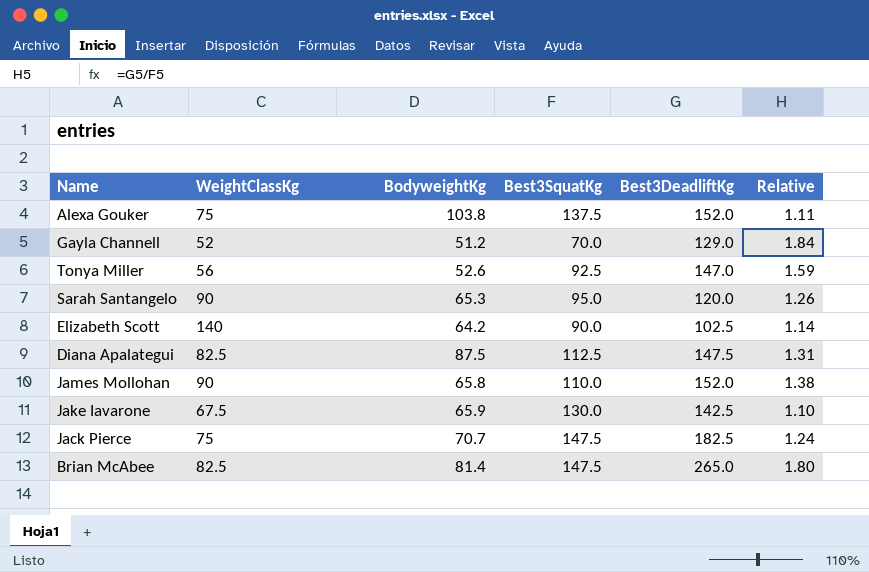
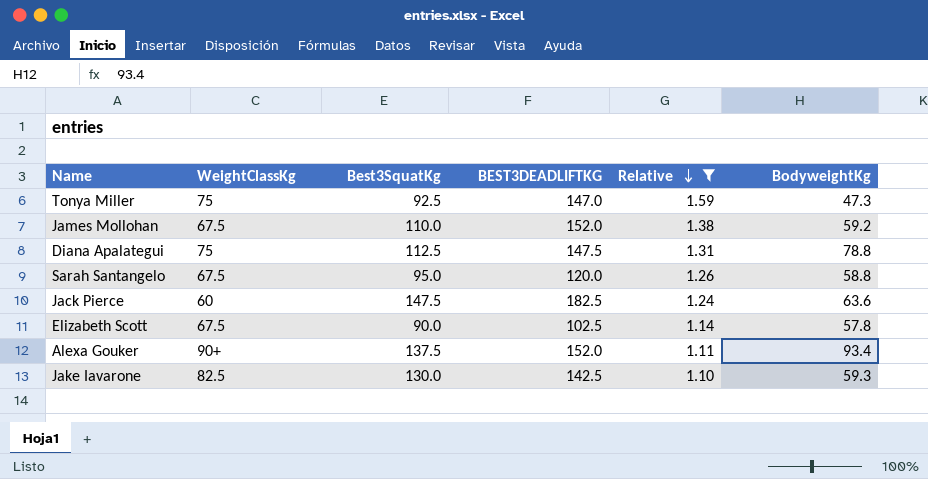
filter: none -> Relative <= 1.59
row order: none -> Relative descending
column name: Best3DeadliftKg -> BEST3DEADLIFTKG
column BodyweightKg | position: 3 -> 6
Tonya Miller | WeightClassKg: 56 -> 75
Tonya Miller | BodyweightKg: 52.6 -> 47.3
James Mollohan | WeightClassKg: 90 -> 67.5
James Mollohan | BodyweightKg: 65.8 -> 59.2
Diana Apalategui | WeightClassKg: 82.5 -> 75
Diana Apalategui | BodyweightKg: 87.5 -> 78.8
Sarah Santangelo | WeightClassKg: 90 -> 67.5
Sarah Santangelo | BodyweightKg: 65.3 -> 58.8
Jack Pierce | WeightClassKg: 75 -> 60
Jack Pierce | BodyweightKg: 70.7 -> 63.6
Elizabeth Scott | WeightClassKg: 140 -> 67.5
Elizabeth Scott | BodyweightKg: 64.2 -> 57.8
Alexa Gouker | WeightClassKg: 75 -> 90+
Alexa Gouker | BodyweightKg: 103.8 -> 93.4
Jake Iavarone | WeightClassKg: 67.5 -> 82.5
Jake Iavarone | BodyweightKg: 65.9 -> 59.3

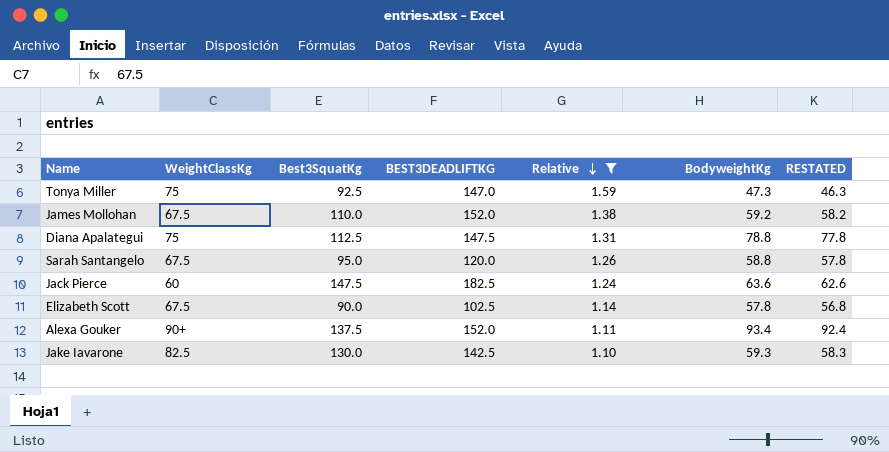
column RESTATED | formula: none -> [BodyweightKg] - 1

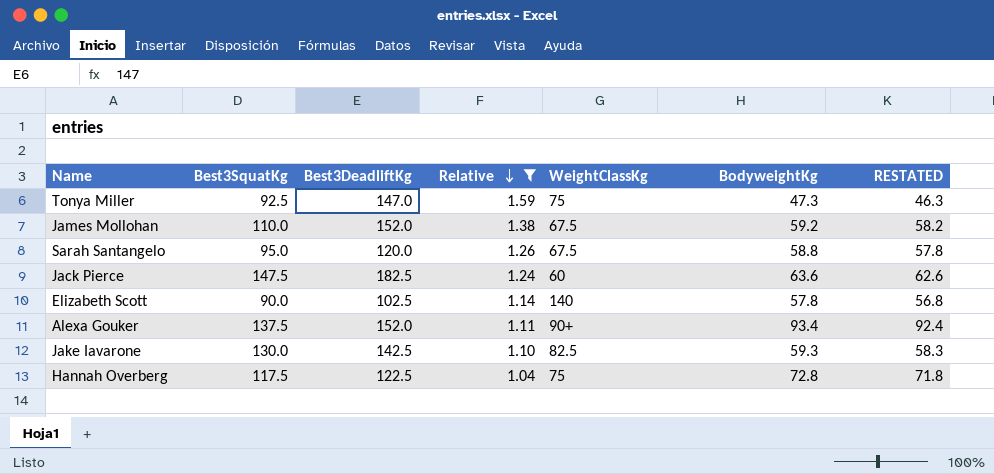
column name: BEST3DEADLIFTKG -> Best3DeadliftKg
column WeightClassKg | position: 2 -> 5
row Diana Apalategui: 75 | 112.5 | 147.5 | 1.31 | 78.8 | 77.8 -> none
Elizabeth Scott | WeightClassKg: 67.5 -> 140
row Hannah Overberg: none -> 117.5 | 122.5 | 1.04 | 75 | 72.8 | 71.8

